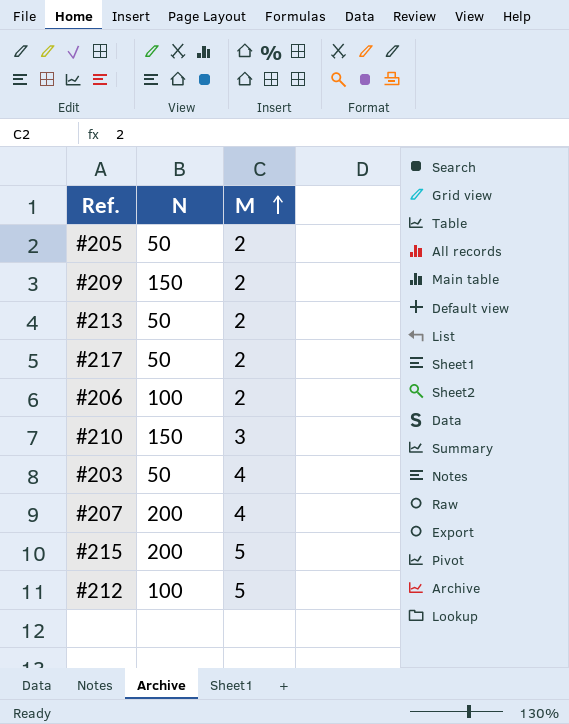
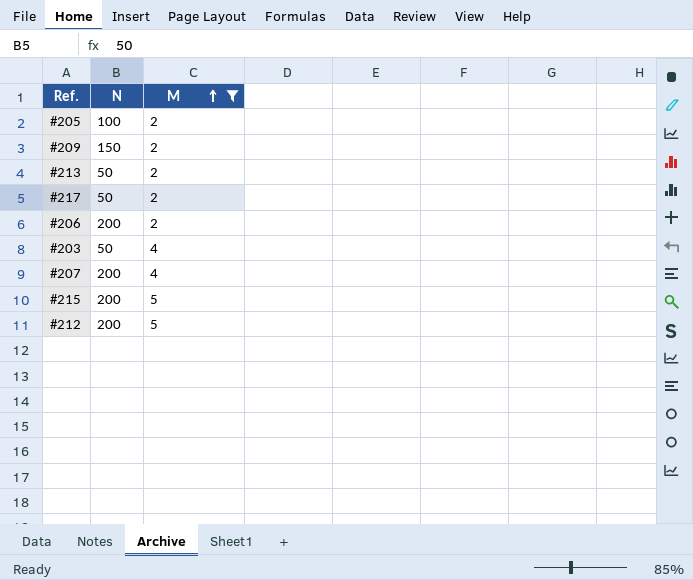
filter: none -> M != 3
#205 | N: 50 -> 100
#206 | N: 100 -> 200
#212 | N: 100 -> 200

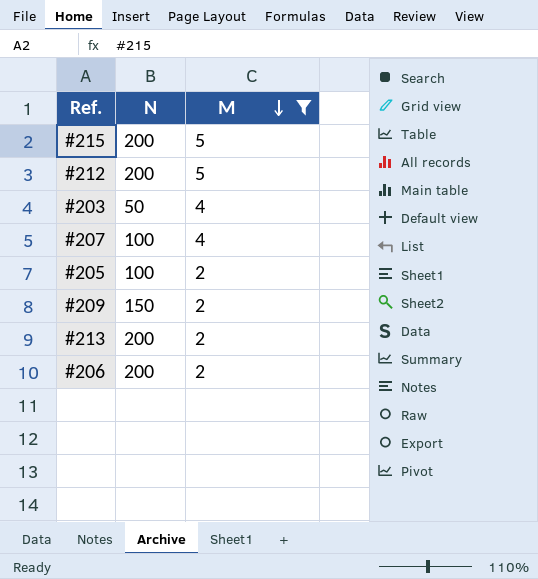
row order: M ascending -> M descending
row #217: 50 | 2 -> none
#207 | N: 200 -> 100
#213 | N: 50 -> 200

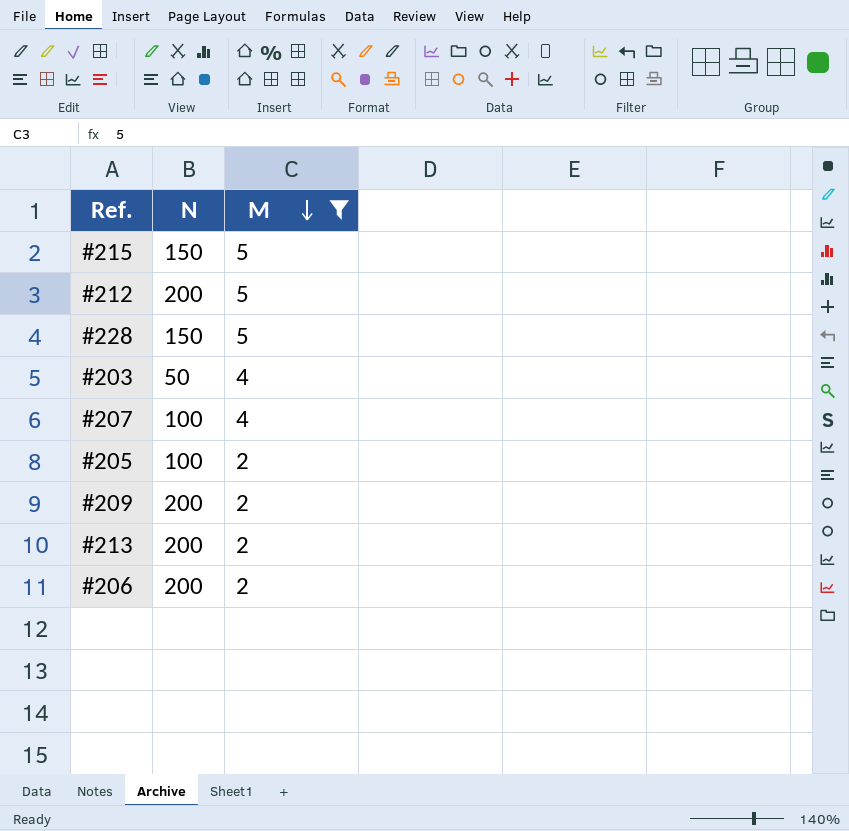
#215 | N: 200 -> 150
row #228: none -> 150 | 5
#209 | N: 150 -> 200

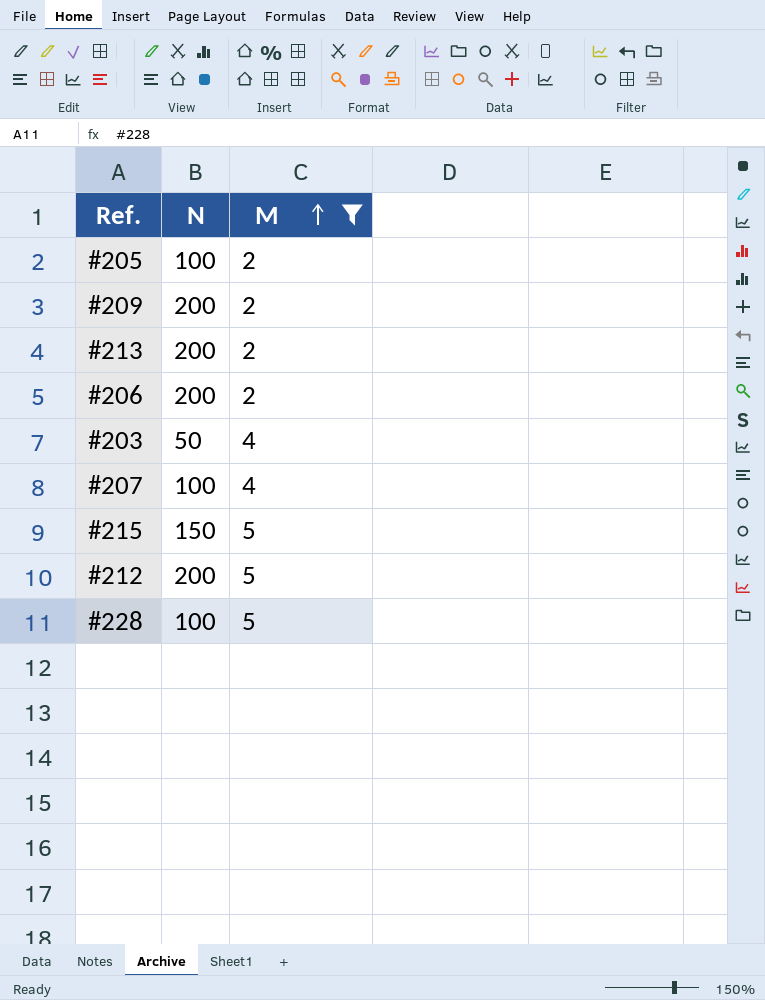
row order: M descending -> M ascending
#228 | N: 150 -> 100

